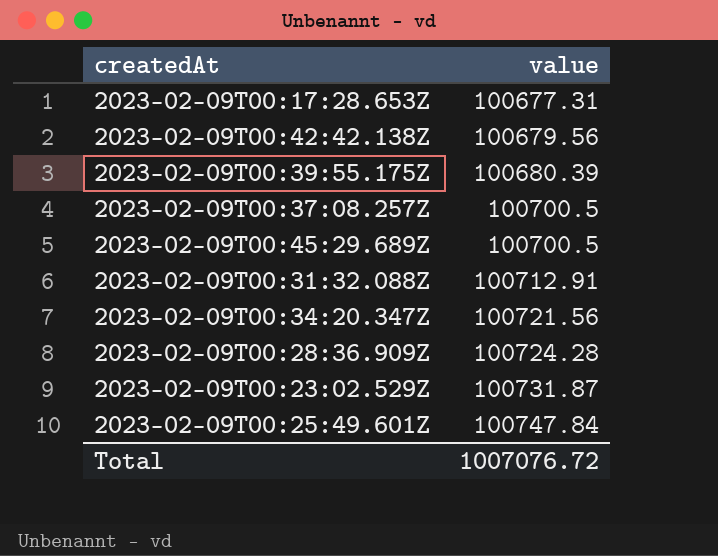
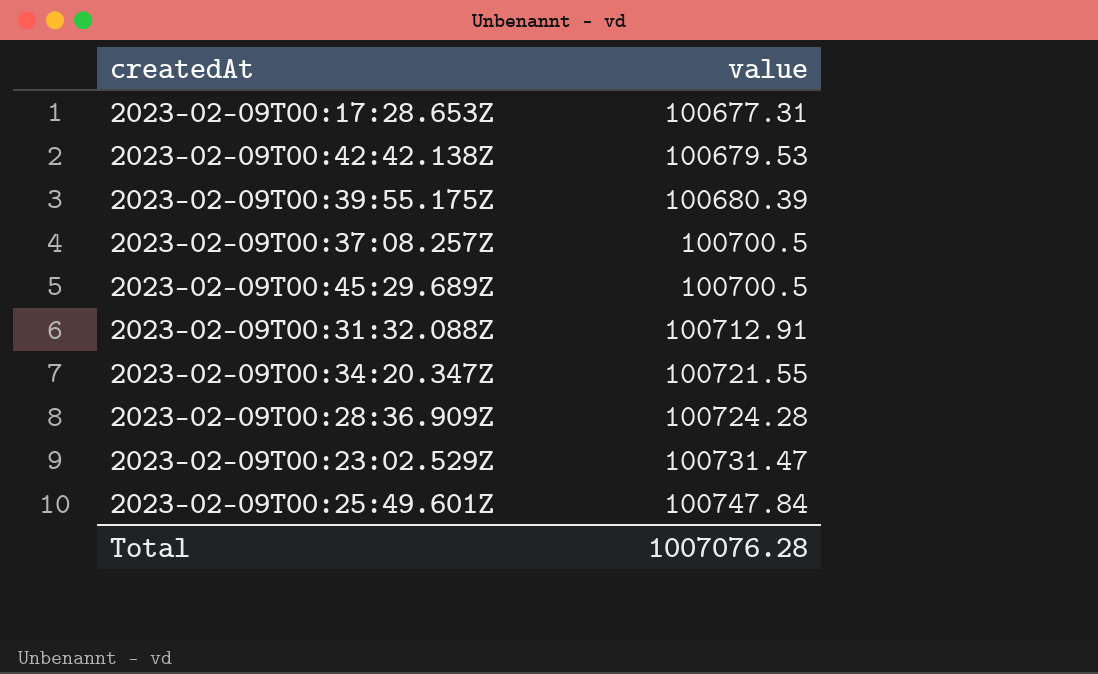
2023-02-09T00:42:42.138Z | value: 100679.56 -> 100679.53
2023-02-09T00:34:20.347Z | value: 100721.56 -> 100721.55
2023-02-09T00:23:02.529Z | value: 100731.87 -> 100731.47
Total | value: 1007076.72 -> 1007076.28

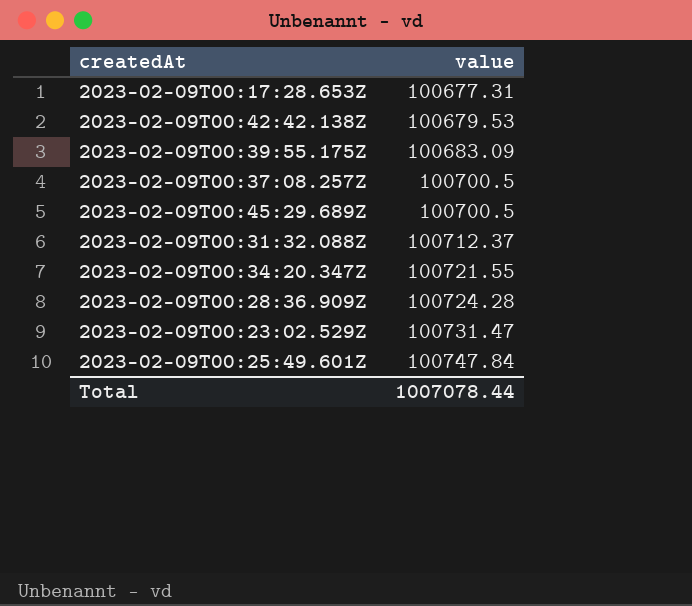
2023-02-09T00:39:55.175Z | value: 100680.39 -> 100683.09
2023-02-09T00:31:32.088Z | value: 100712.91 -> 100712.37
Total | value: 1007076.28 -> 1007078.44

